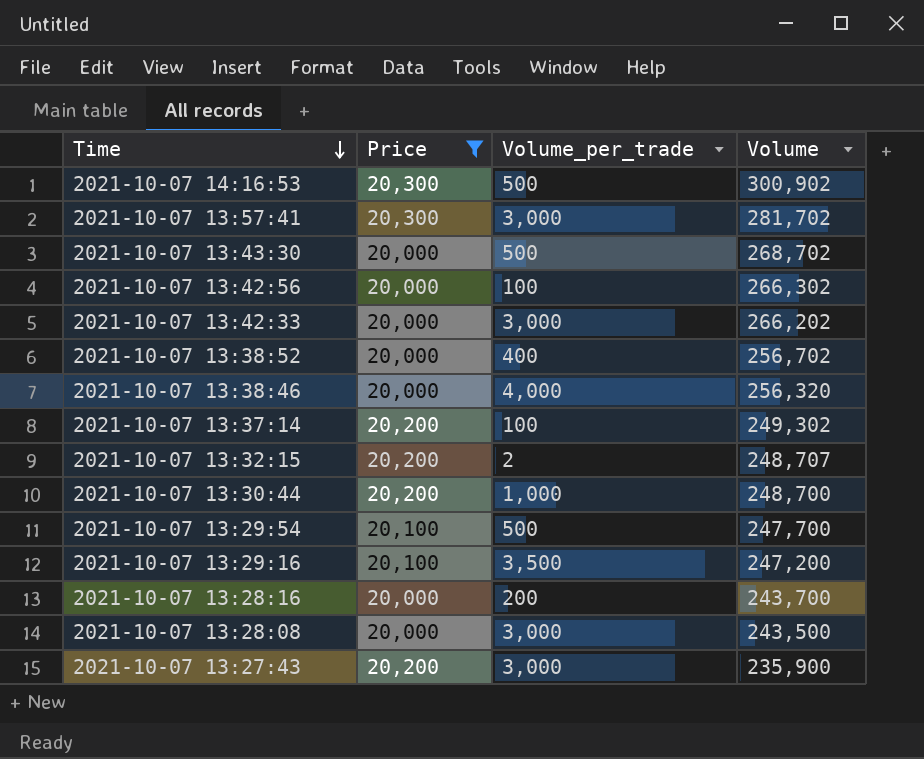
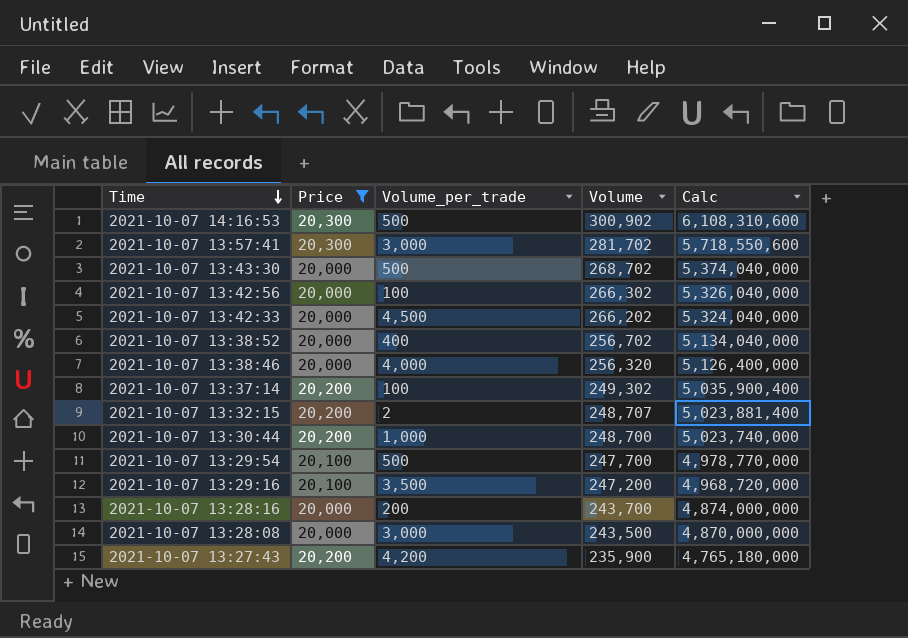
column Calc | formula: none -> [Price] * [Volume]
2021-10-07 13:42:33 | Volume_per_trade: 3,000 -> 4,500
2021-10-07 13:27:43 | Volume_per_trade: 3,000 -> 4,200

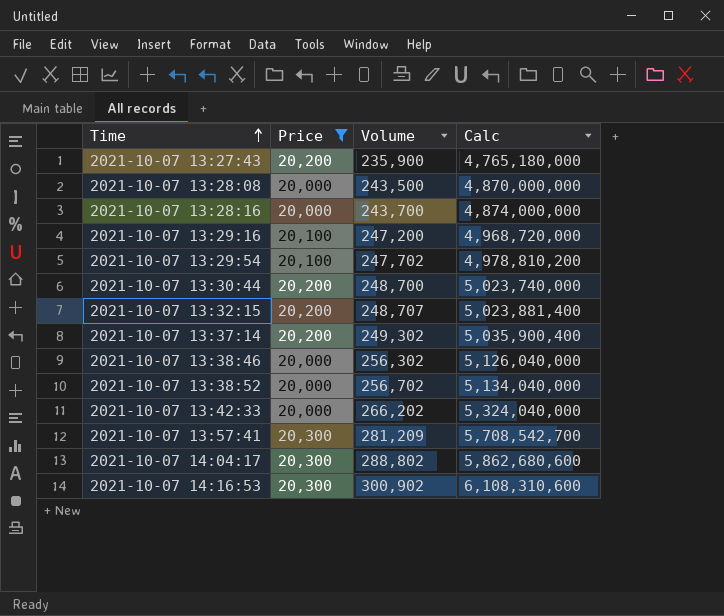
row order: Time descending -> Time ascending
column Volume_per_trade | position: 3 -> none
row 2021-10-07 13:43:30: 20,000 | 500 | 268,702 | 5,374,040,000 -> none
row 2021-10-07 13:42:56: 20,000 | 100 | 266,302 | 5,326,040,000 -> none
2021-10-07 13:29:54 | Volume: 247,700 -> 247,702
2021-10-07 13:29:54 | Calc: 4,978,770,000 -> 4,978,810,200
2021-10-07 13:38:46 | Volume: 256,320 -> 256,302
2021-10-07 13:38:46 | Calc: 5,126,400,000 -> 5,126,040,000
2021-10-07 13:57:41 | Volume: 281,702 -> 281,209
2021-10-07 13:57:41 | Calc: 5,718,550,600 -> 5,708,542,700
row 2021-10-07 14:04:17: none -> 20,300 | 288,802 | 5,862,680,600

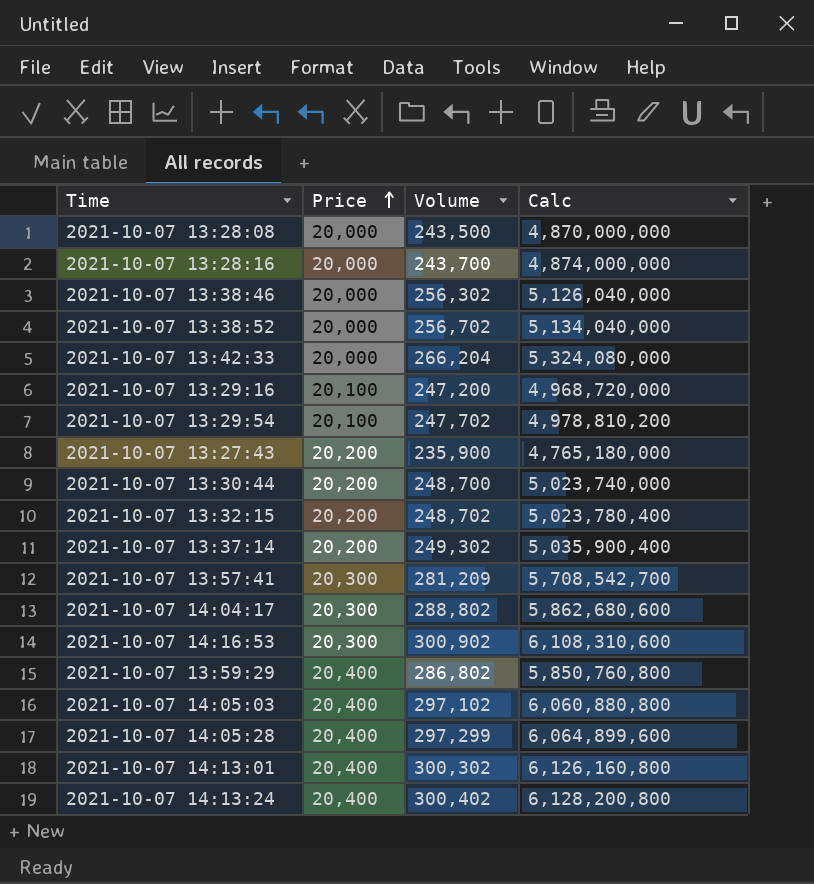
filter: Price != 20,400 -> none
row order: Time ascending -> Price ascending
2021-10-07 13:42:33 | Volume: 266,202 -> 266,204
2021-10-07 13:42:33 | Calc: 5,324,040,000 -> 5,324,080,000
2021-10-07 13:32:15 | Volume: 248,707 -> 248,702
2021-10-07 13:32:15 | Calc: 5,023,881,400 -> 5,023,780,400

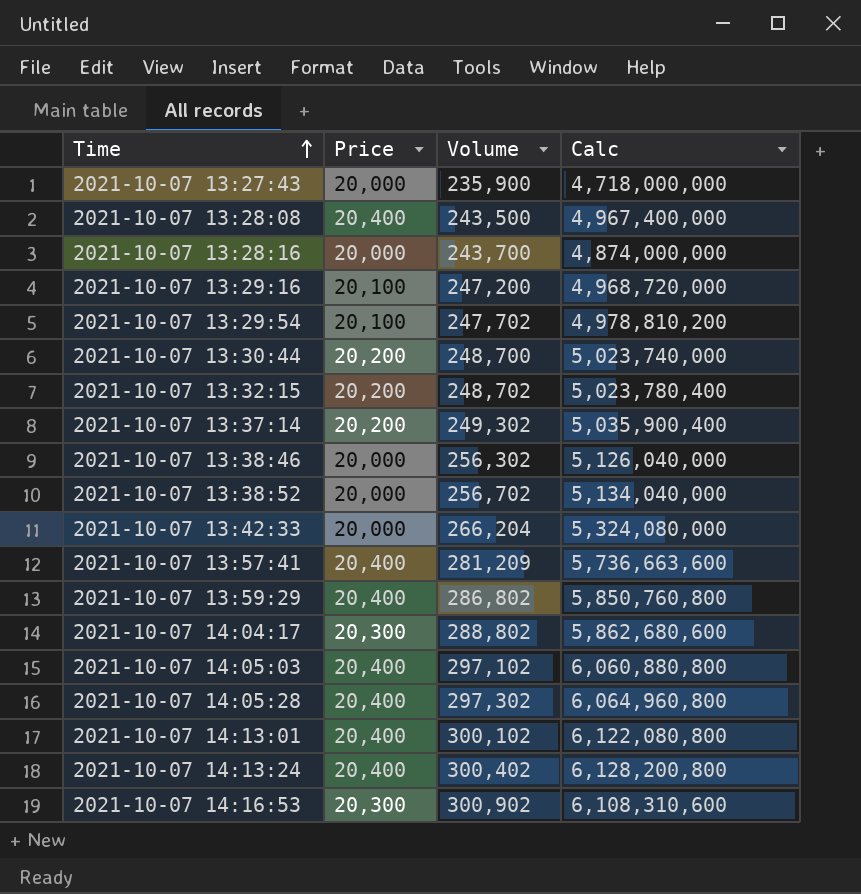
row order: Price ascending -> Time ascending
2021-10-07 13:27:43 | Price: 20,200 -> 20,000
2021-10-07 13:27:43 | Calc: 4,765,180,000 -> 4,718,000,000
2021-10-07 13:28:08 | Price: 20,000 -> 20,400
2021-10-07 13:28:08 | Calc: 4,870,000,000 -> 4,967,400,000
2021-10-07 13:57:41 | Price: 20,300 -> 20,400
2021-10-07 13:57:41 | Calc: 5,708,542,700 -> 5,736,663,600
2021-10-07 14:05:28 | Volume: 297,299 -> 297,302
2021-10-07 14:05:28 | Calc: 6,064,899,600 -> 6,064,960,800
2021-10-07 14:13:01 | Volume: 300,302 -> 300,102
2021-10-07 14:13:01 | Calc: 6,126,160,800 -> 6,122,080,800

